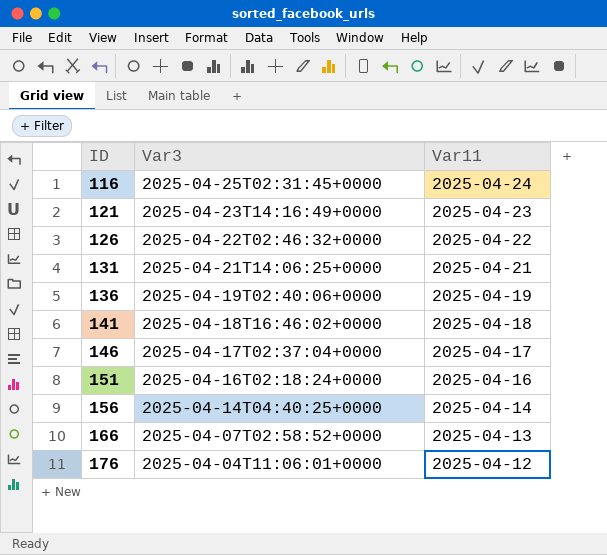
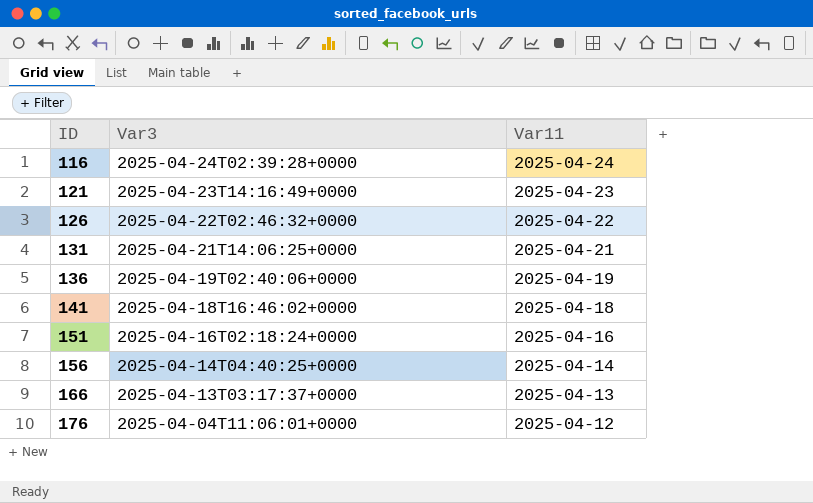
row 146: 2025-04-17T02:37:04+0000 | 2025-04-17 -> none
116 | Var3: 2025-04-25T02:31:45+0000 -> 2025-04-24T02:39:28+0000
166 | Var3: 2025-04-07T02:58:52+0000 -> 2025-04-13T03:17:37+0000

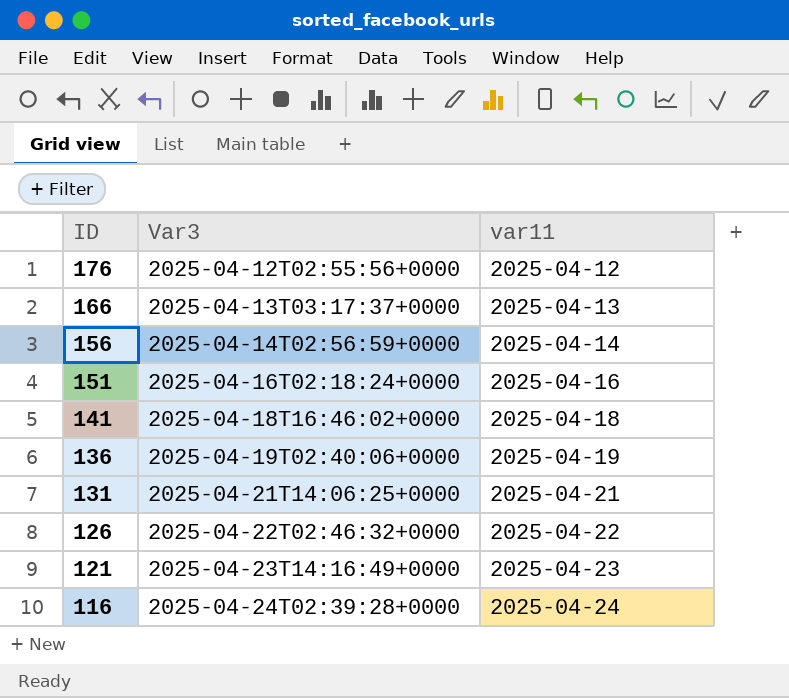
row order: ID ascending -> ID descending
column name: Var11 -> var11
176 | Var3: 2025-04-04T11:06:01+0000 -> 2025-04-12T02:55:56+0000
156 | Var3: 2025-04-14T04:40:25+0000 -> 2025-04-14T02:56:59+0000

